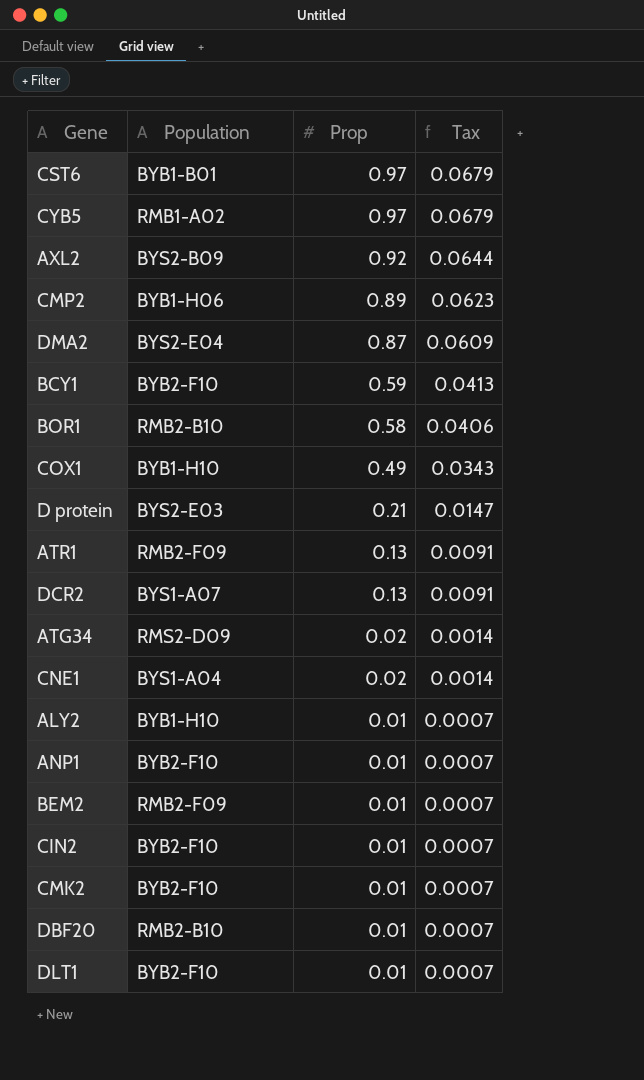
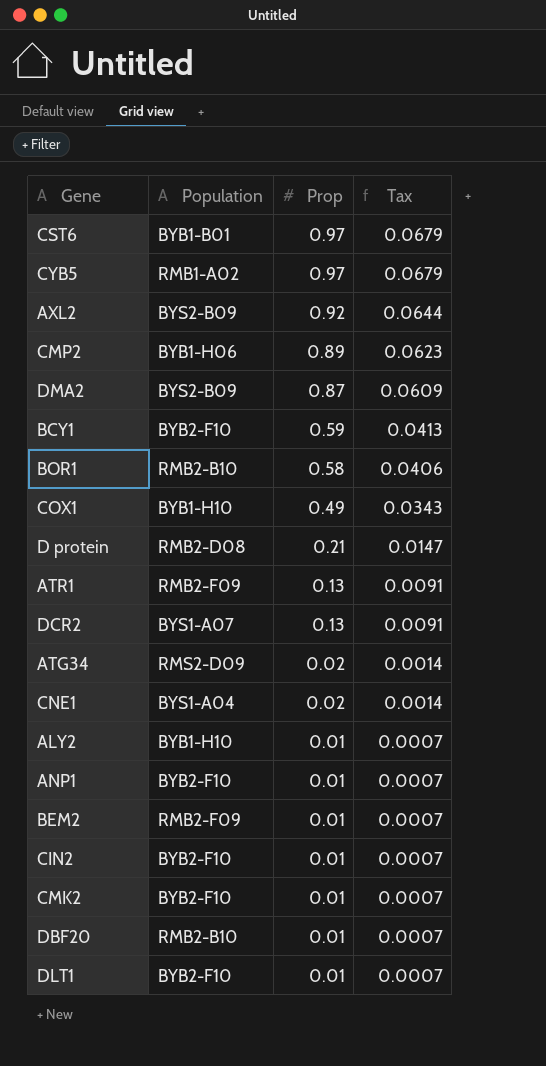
DMA2 | Population: BYS2-E04 -> BYS2-B09
D protein | Population: BYS2-E03 -> RMB2-D08

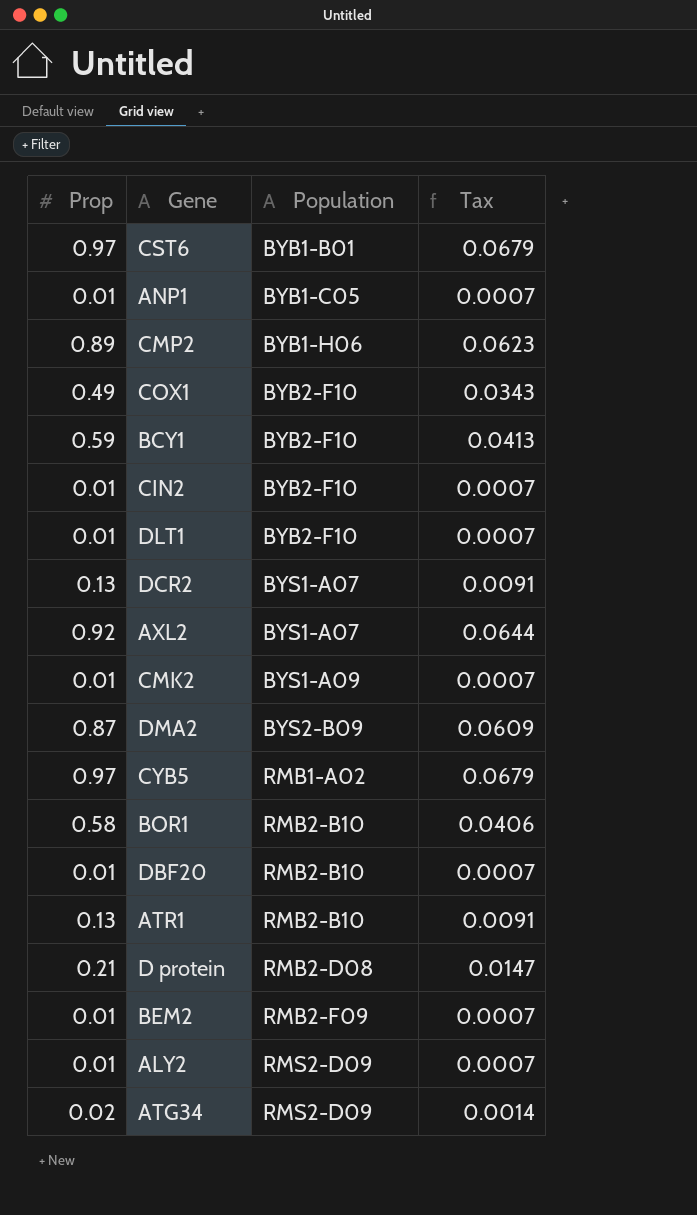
row order: Prop descending -> Population ascending
column Prop | position: 3 -> 1
row CNE1: BYS1-A04 | 0.02 | 0.0014 -> none
ANP1 | Population: BYB2-F10 -> BYB1-C05
COX1 | Population: BYB1-H10 -> BYB2-F10
AXL2 | Population: BYS2-B09 -> BYS1-A07
CMK2 | Population: BYB2-F10 -> BYS1-A09
ATR1 | Population: RMB2-F09 -> RMB2-B10
ALY2 | Population: BYB1-H10 -> RMS2-D09

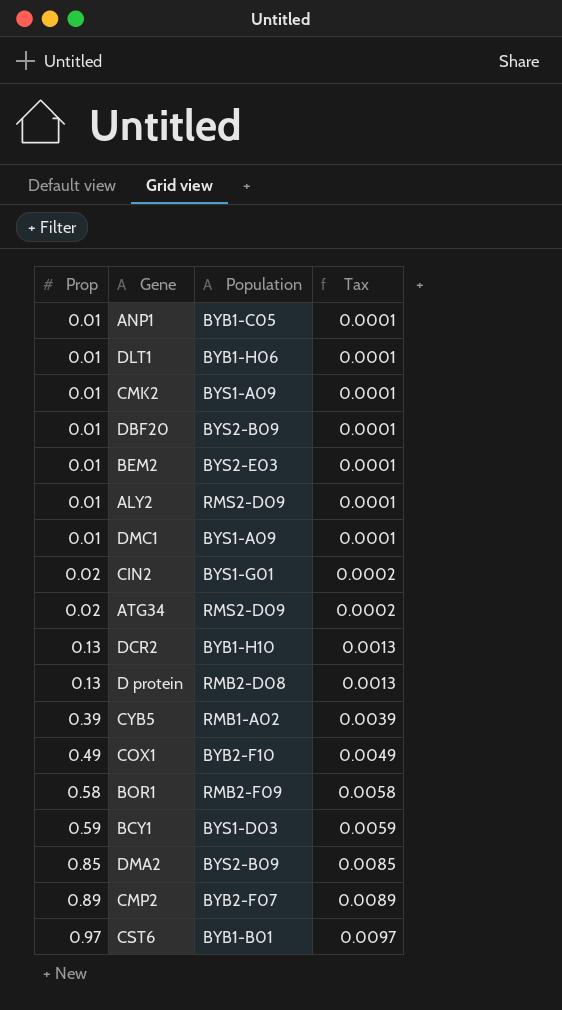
row order: Population ascending -> Prop ascending
column Tax | formula: [Prop] * 0.07 -> [Prop] * 0.01
row AXL2: 0.92 | BYS1-A07 | 0.0644 -> none
row ATR1: 0.13 | RMB2-B10 | 0.0091 -> none
DLT1 | Population: BYB2-F10 -> BYB1-H06
DBF20 | Population: RMB2-B10 -> BYS2-B09
BEM2 | Population: RMB2-F09 -> BYS2-E03
row DMC1: none -> 0.01 | BYS1-A09 | 0.0001
CIN2 | Prop: 0.01 -> 0.02
CIN2 | Population: BYB2-F10 -> BYS1-G01
DCR2 | Population: BYS1-A07 -> BYB1-H10
D protein | Prop: 0.21 -> 0.13
CYB5 | Prop: 0.97 -> 0.39
BOR1 | Population: RMB2-B10 -> RMB2-F09
BCY1 | Population: BYB2-F10 -> BYS1-D03
DMA2 | Prop: 0.87 -> 0.85
CMP2 | Population: BYB1-H06 -> BYB2-F07

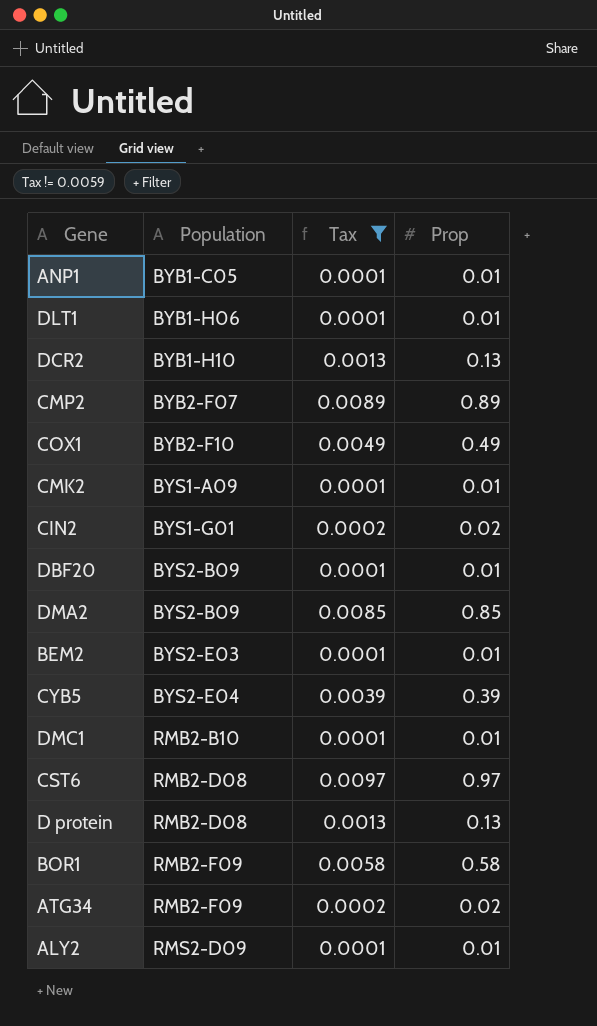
filter: none -> Tax != 0.0059
row order: Prop ascending -> Population ascending
column Prop | position: 1 -> 4
CYB5 | Population: RMB1-A02 -> BYS2-E04
DMC1 | Population: BYS1-A09 -> RMB2-B10
CST6 | Population: BYB1-B01 -> RMB2-D08
ATG34 | Population: RMS2-D09 -> RMB2-F09

